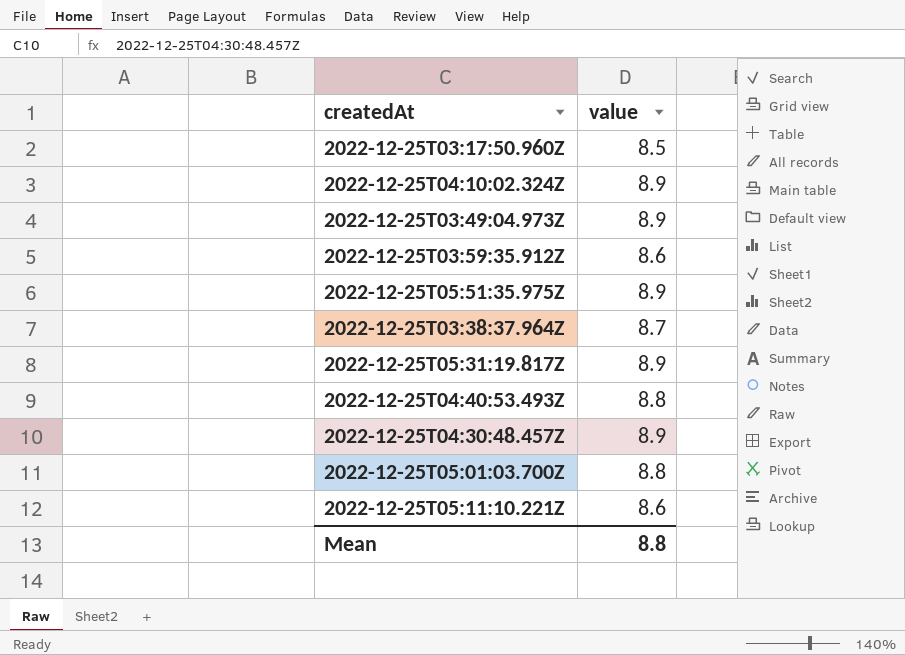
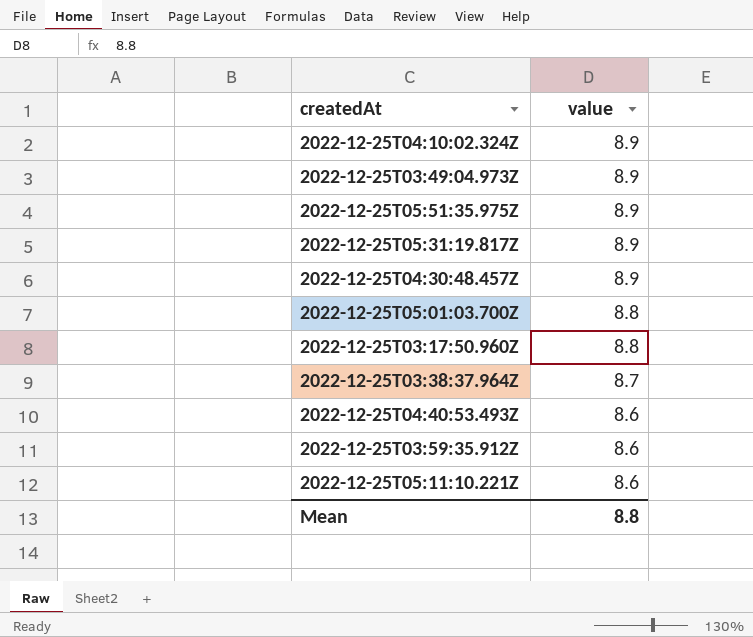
row order: none -> value descending
2022-12-25T03:17:50.960Z | value: 8.5 -> 8.8
2022-12-25T04:40:53.493Z | value: 8.8 -> 8.6

